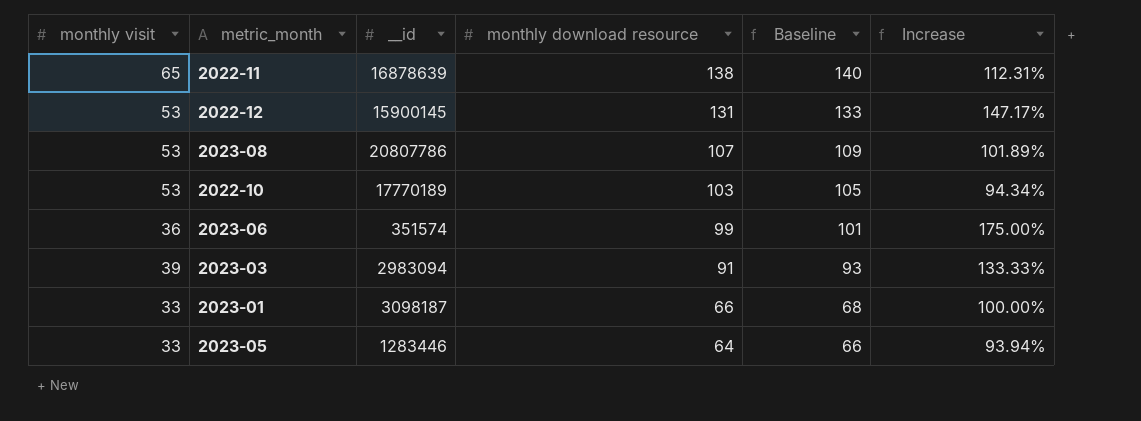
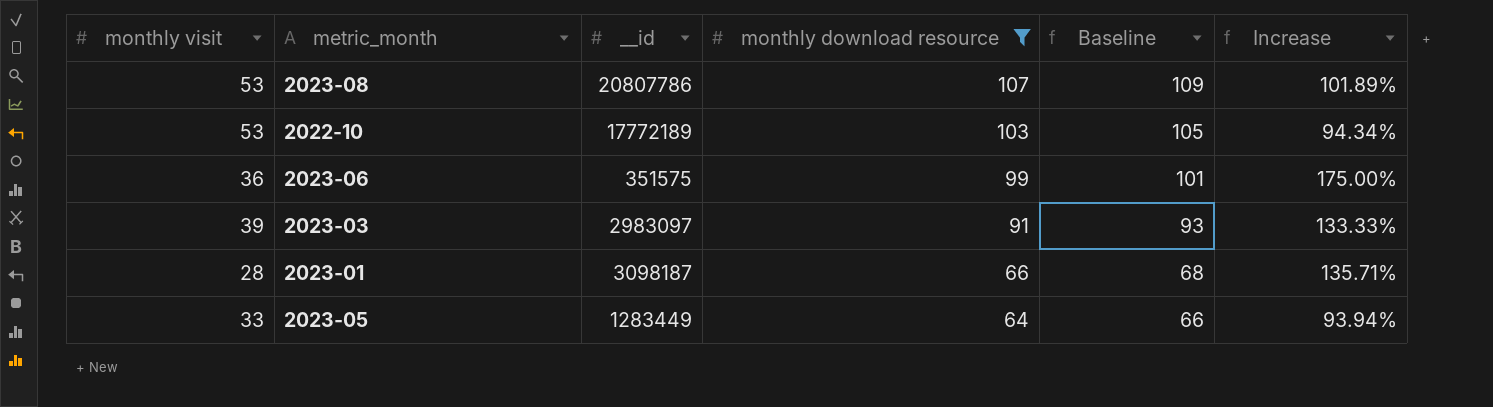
filter: none -> monthly download resource <= 107
2022-10 | __id: 17770189 -> 17772189
2023-06 | __id: 351574 -> 351575
2023-03 | __id: 2983094 -> 2983097
2023-01 | monthly visit: 33 -> 28
2023-01 | Increase: 100.00% -> 135.71%
2023-05 | __id: 1283446 -> 1283449

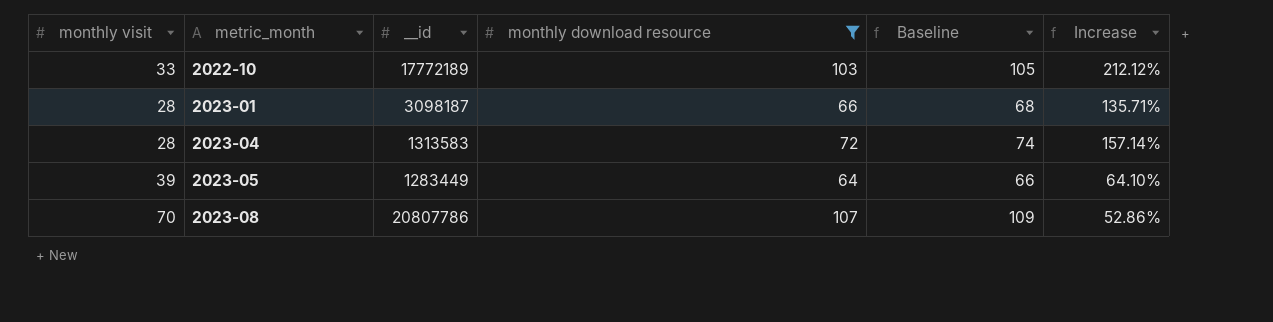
row order: monthly download resource descending -> metric_month ascending
row 2023-06: 36 | 351575 | 99 | 101 | 175.00% -> none
row 2023-03: 39 | 2983097 | 91 | 93 | 133.33% -> none
2022-10 | monthly visit: 53 -> 33
2022-10 | Increase: 94.34% -> 212.12%
row 2023-04: none -> 28 | 1313583 | 72 | 74 | 157.14%
2023-05 | monthly visit: 33 -> 39
2023-05 | Increase: 93.94% -> 64.10%
2023-08 | monthly visit: 53 -> 70
2023-08 | Increase: 101.89% -> 52.86%

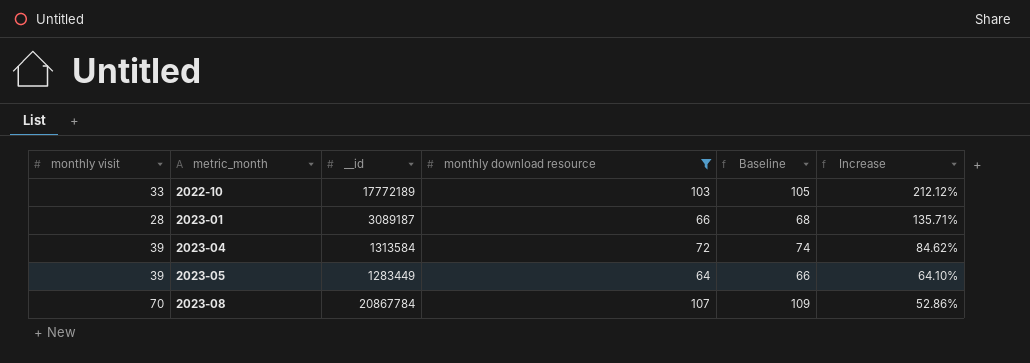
2023-01 | __id: 3098187 -> 3089187
2023-04 | monthly visit: 28 -> 39
2023-04 | __id: 1313583 -> 1313584
2023-04 | Increase: 157.14% -> 84.62%
2023-08 | __id: 20807786 -> 20867784

